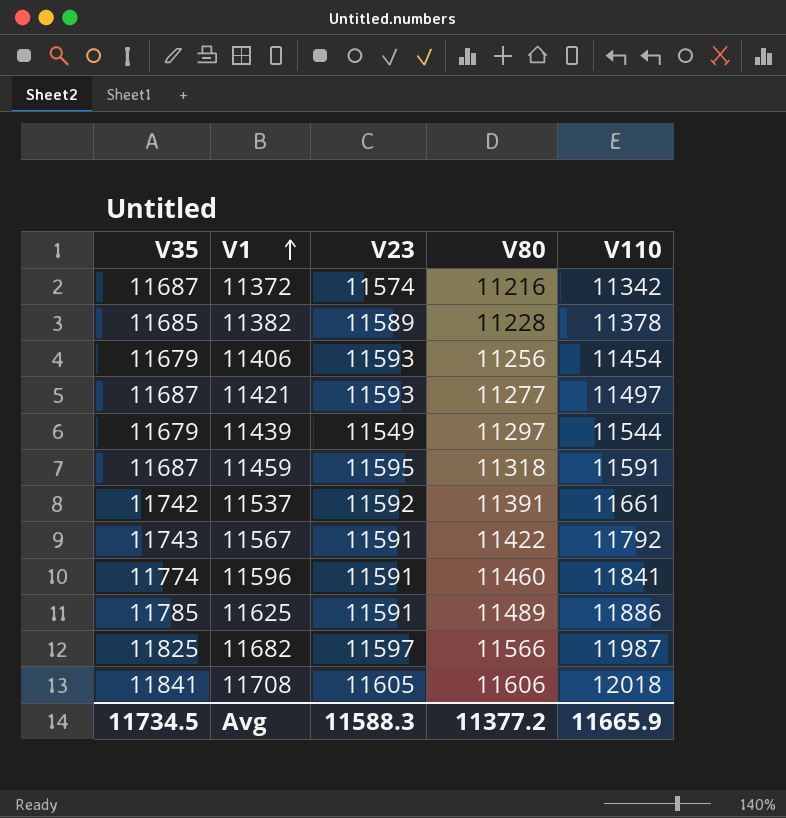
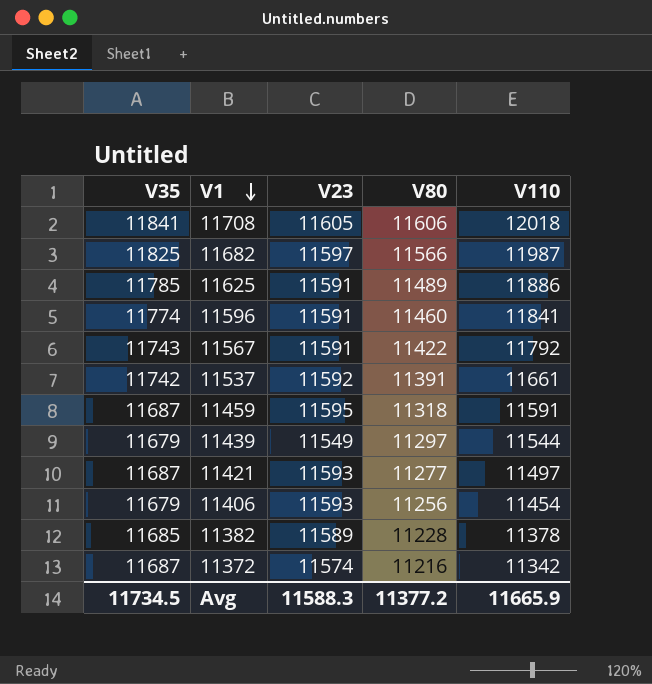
row order: V1 ascending -> V1 descending

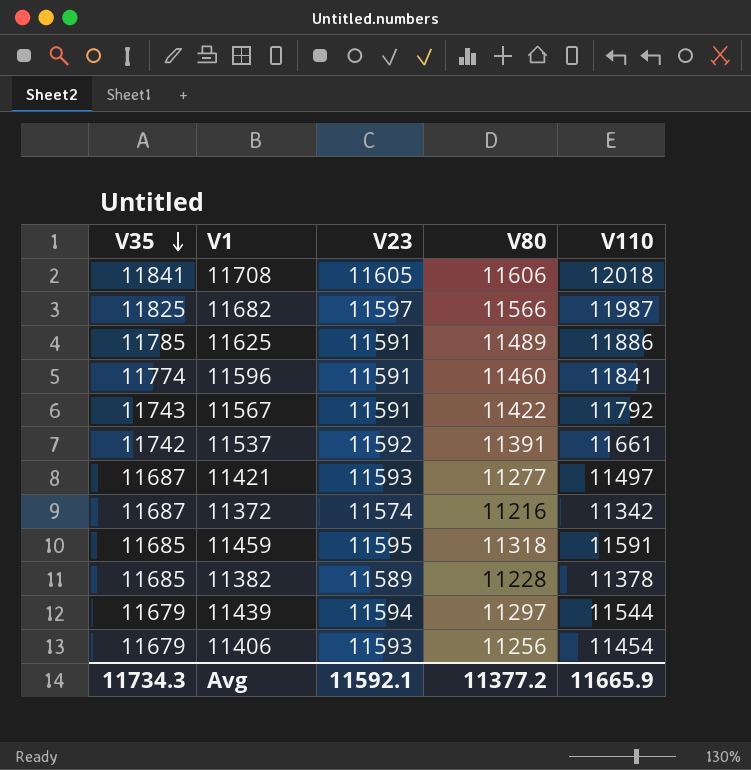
row order: V1 descending -> V35 descending
11459 | V35: 11687 -> 11685
11439 | V23: 11549 -> 11594
Avg | V35: 11734.5 -> 11734.3
Avg | V23: 11588.3 -> 11592.1

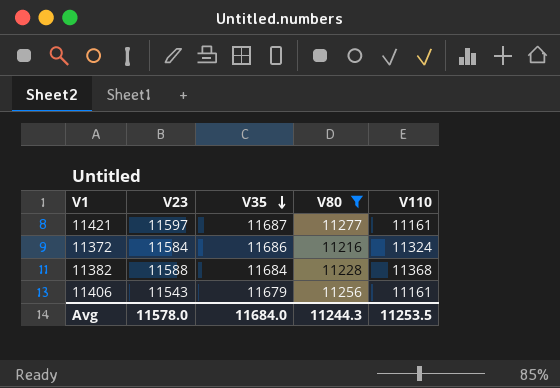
filter: none -> V80 <= 11277
column V35 | position: 1 -> 3
11421 | V23: 11593 -> 11597
11421 | V110: 11497 -> 11161
11372 | V23: 11574 -> 11584
11372 | V35: 11687 -> 11686
11372 | V110: 11342 -> 11324
11382 | V23: 11589 -> 11588
11382 | V35: 11685 -> 11684
11382 | V110: 11378 -> 11368
11406 | V23: 11593 -> 11543
11406 | V110: 11454 -> 11161
Avg | V23: 11592.1 -> 11578.0
Avg | V35: 11734.3 -> 11684.0
Avg | V80: 11377.2 -> 11244.3
Avg | V110: 11665.9 -> 11253.5

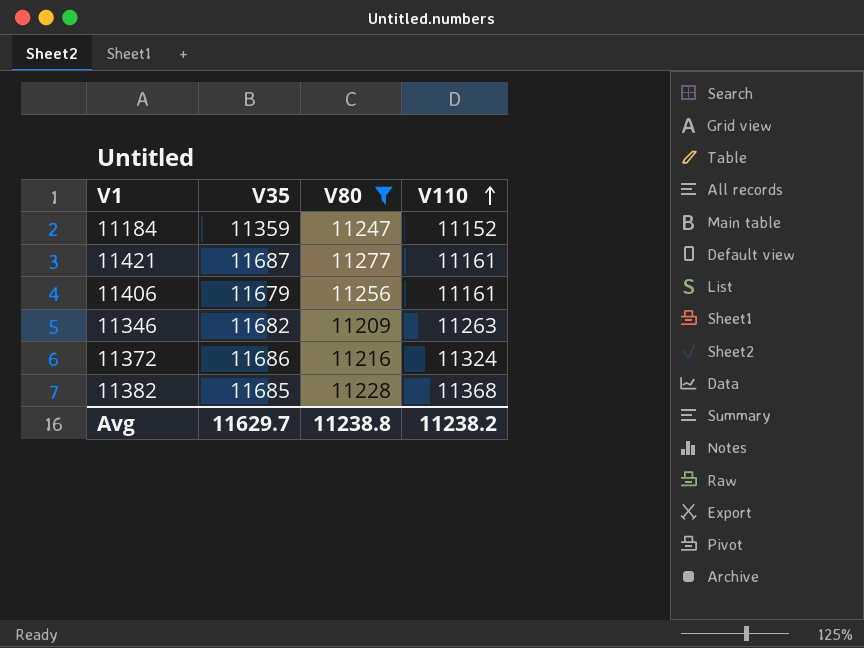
row order: V35 descending -> V110 ascending
column V23 | position: 2 -> none
row 11184: none -> 11359 | 11247 | 11152
row 11346: none -> 11682 | 11209 | 11263
11382 | V35: 11684 -> 11685
Avg | V35: 11684.0 -> 11629.7
Avg | V80: 11244.3 -> 11238.8
Avg | V110: 11253.5 -> 11238.2

